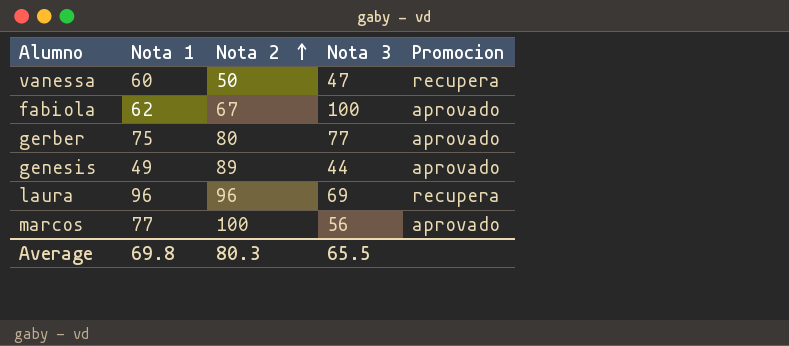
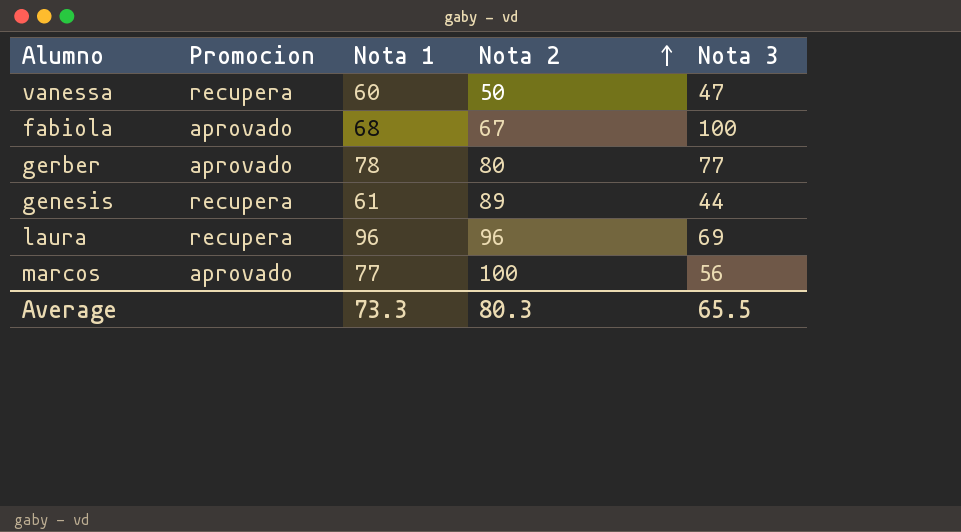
column Promocion | position: 5 -> 2
fabiola | Nota 1: 62 -> 68
gerber | Nota 1: 75 -> 78
genesis | Promocion: aprovado -> recupera
genesis | Nota 1: 49 -> 61
Average | Nota 1: 69.8 -> 73.3

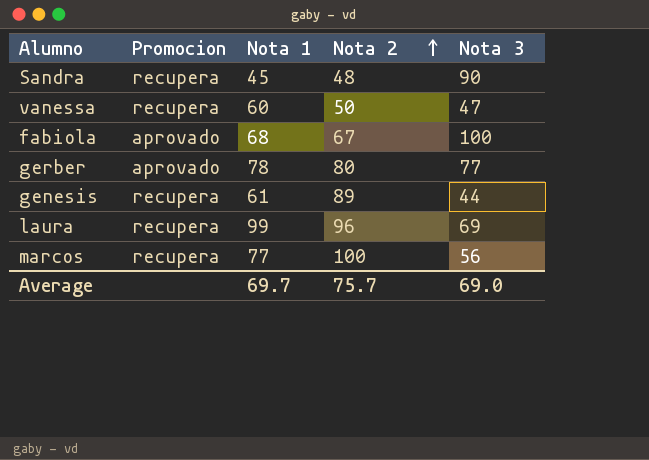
row Sandra: none -> recupera | 45 | 48 | 90
laura | Nota 1: 96 -> 99
marcos | Promocion: aprovado -> recupera
Average | Nota 1: 73.3 -> 69.7
Average | Nota 2: 80.3 -> 75.7
Average | Nota 3: 65.5 -> 69.0

